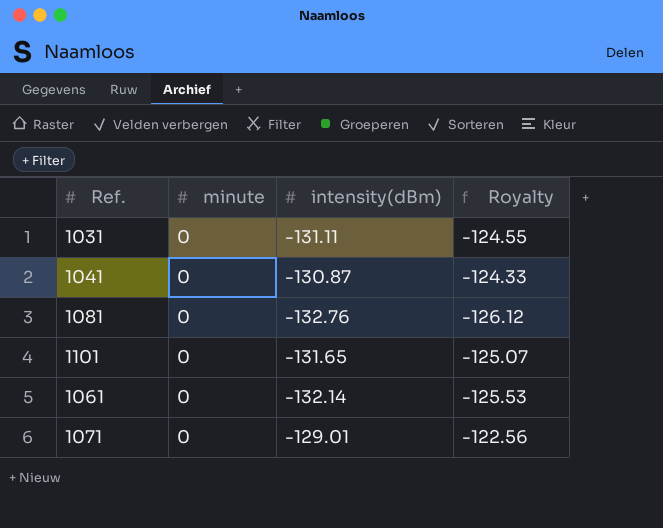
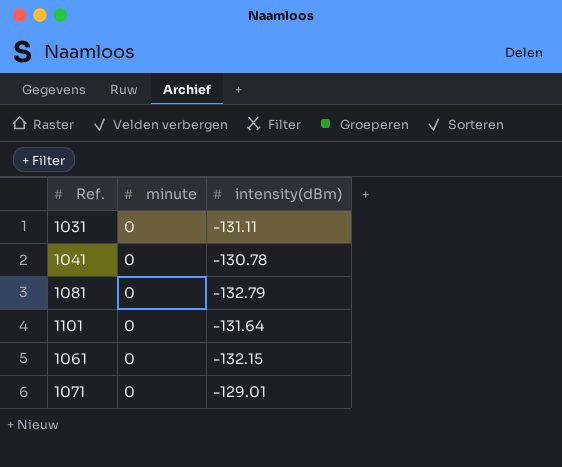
column Royalty | formula: [intensity(dBm)] * 0.95 -> none
1041 | intensity(dBm): -130.87 -> -130.78
1081 | intensity(dBm): -132.76 -> -132.79
1101 | intensity(dBm): -131.65 -> -131.64
1061 | intensity(dBm): -132.14 -> -132.15

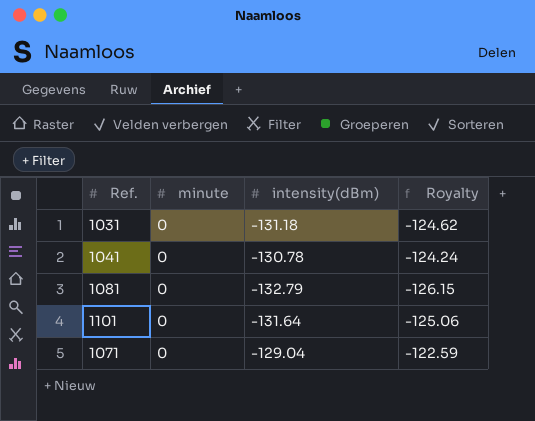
column Royalty | formula: none -> [intensity(dBm)] * 0.95
row 1061: 0 | -132.15 -> none
1031 | intensity(dBm): -131.11 -> -131.18
1071 | intensity(dBm): -129.01 -> -129.04

